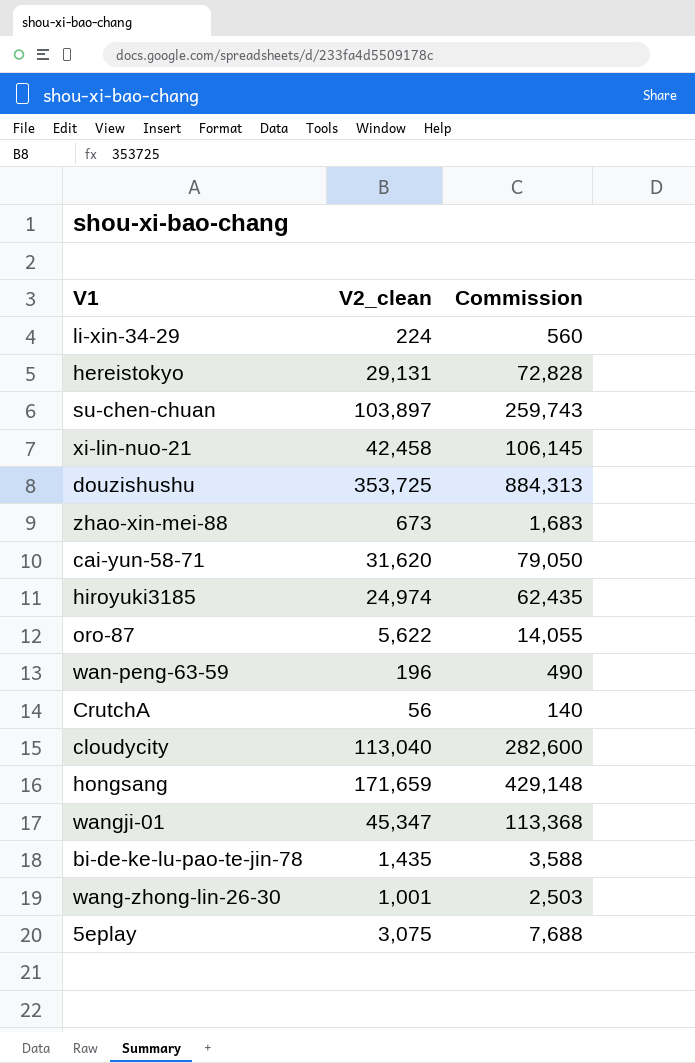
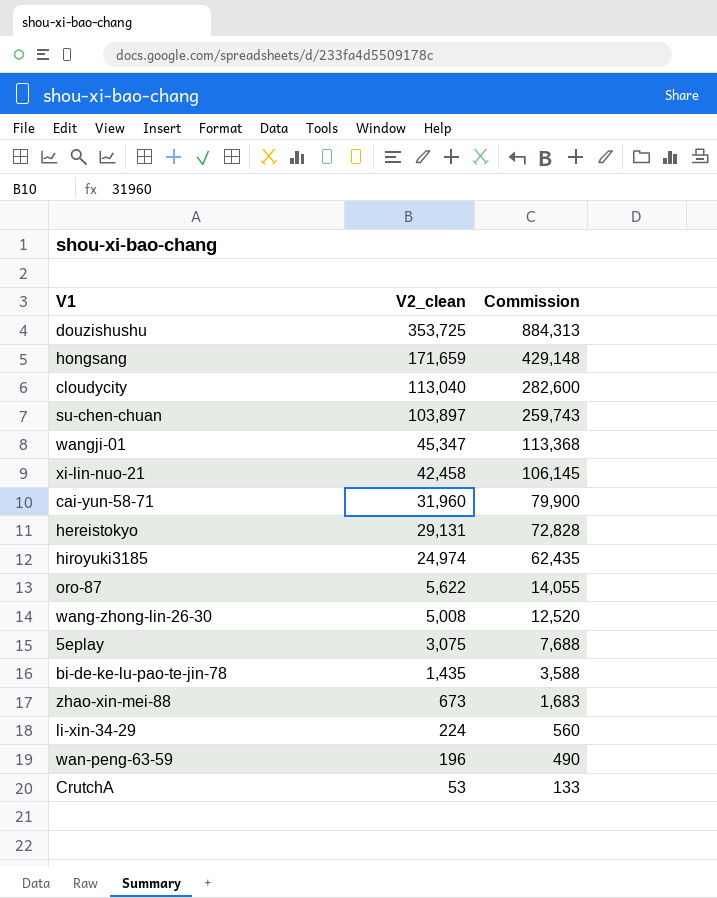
row order: none -> V2_clean descending
cai-yun-58-71 | V2_clean: 31,620 -> 31,960
cai-yun-58-71 | Commission: 79,050 -> 79,900
wang-zhong-lin-26-30 | V2_clean: 1,001 -> 5,008
wang-zhong-lin-26-30 | Commission: 2,503 -> 12,520
CrutchA | V2_clean: 56 -> 53
CrutchA | Commission: 140 -> 133

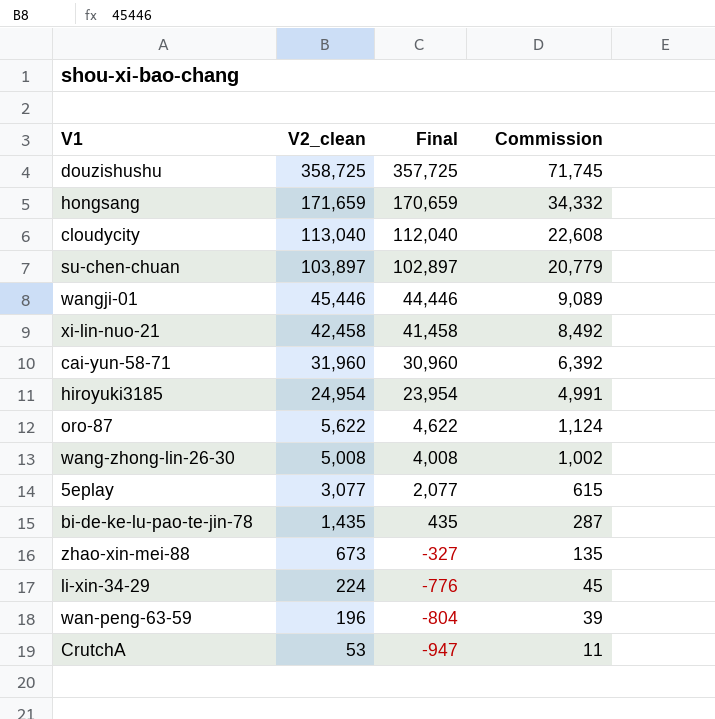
column Final | formula: none -> [V2_clean] - 1000
column Commission | formula: [V2_clean] * 2.5 -> [V2_clean] * 0.2
row hereistokyo: 29,131 | 72,828 -> none
douzishushu | V2_clean: 353,725 -> 358,725
wangji-01 | V2_clean: 45,347 -> 45,446
hiroyuki3185 | V2_clean: 24,974 -> 24,954
5eplay | V2_clean: 3,075 -> 3,077

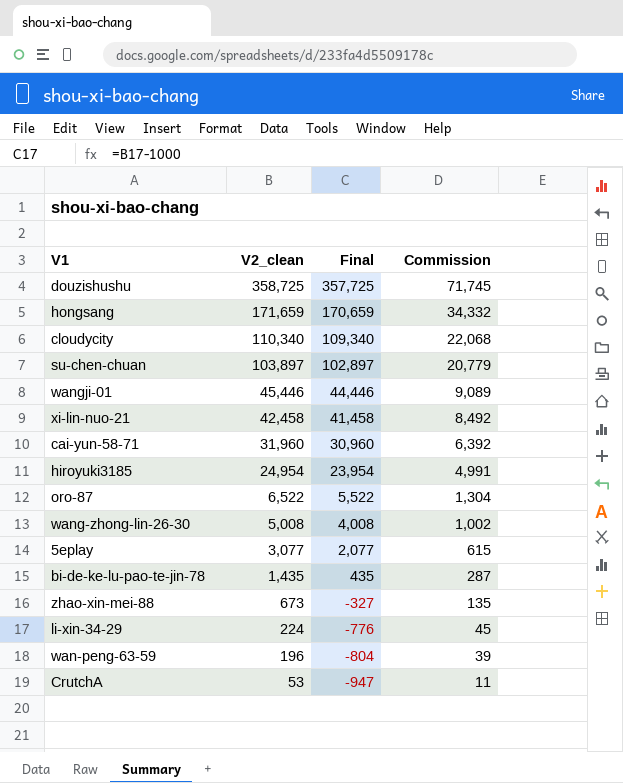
cloudycity | V2_clean: 113,040 -> 110,340
cloudycity | Final: 112,040 -> 109,340
cloudycity | Commission: 22,608 -> 22,068
oro-87 | V2_clean: 5,622 -> 6,522
oro-87 | Final: 4,622 -> 5,522
oro-87 | Commission: 1,124 -> 1,304

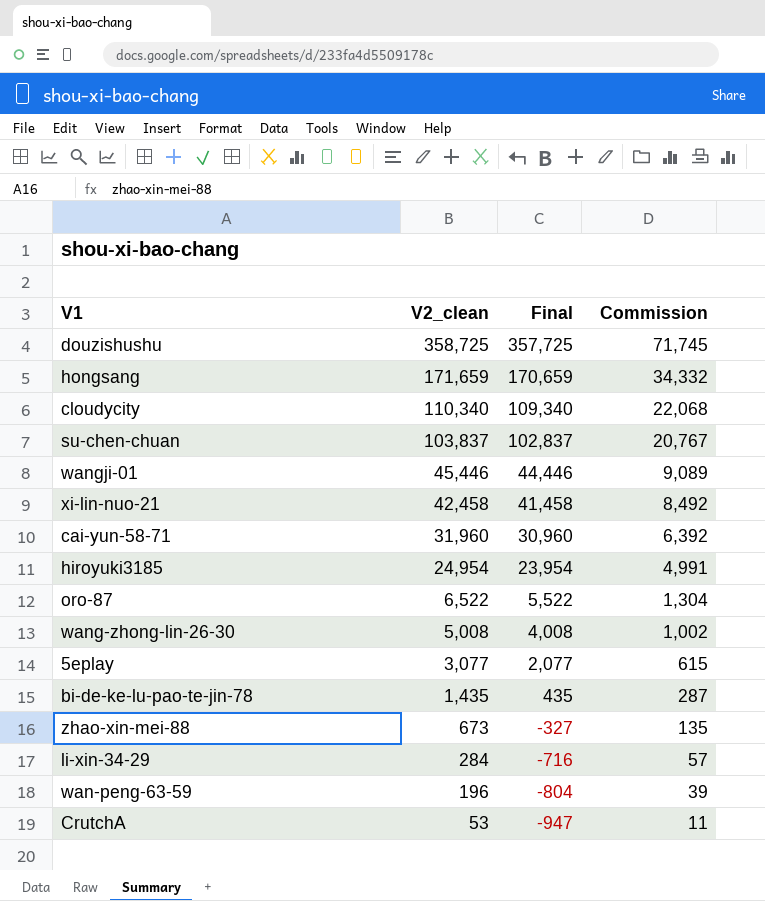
su-chen-chuan | V2_clean: 103,897 -> 103,837
su-chen-chuan | Final: 102,897 -> 102,837
su-chen-chuan | Commission: 20,779 -> 20,767
li-xin-34-29 | V2_clean: 224 -> 284
li-xin-34-29 | Final: -776 -> -716
li-xin-34-29 | Commission: 45 -> 57

